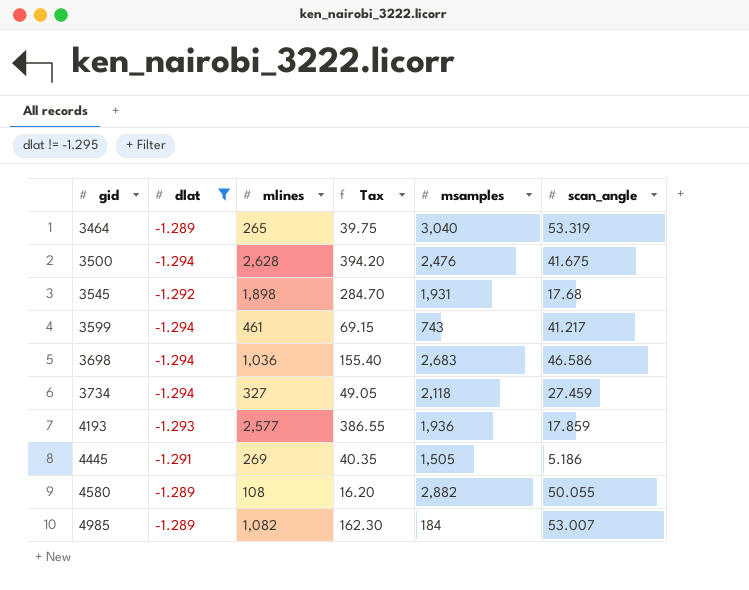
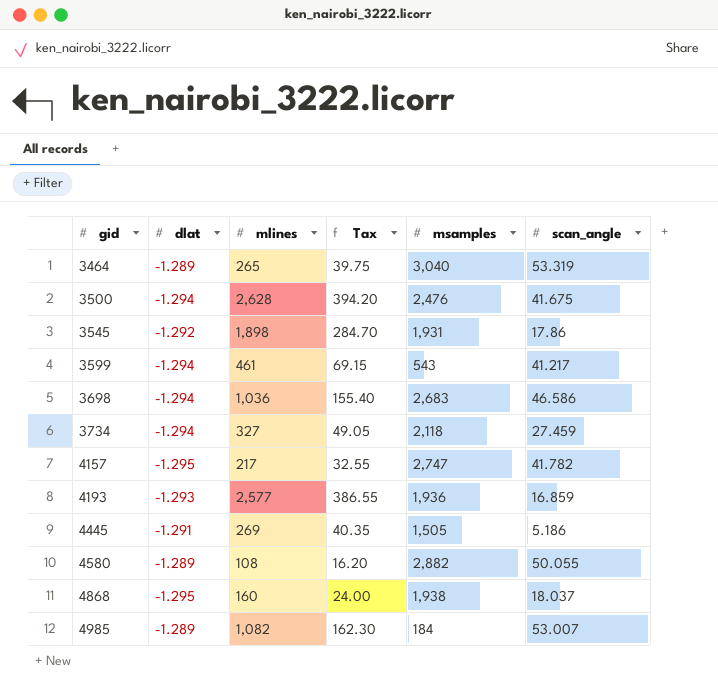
filter: dlat != -1.295 -> none
3545 | scan_angle: 17.68 -> 17.86
3599 | msamples: 743 -> 543
4193 | scan_angle: 17.859 -> 16.859

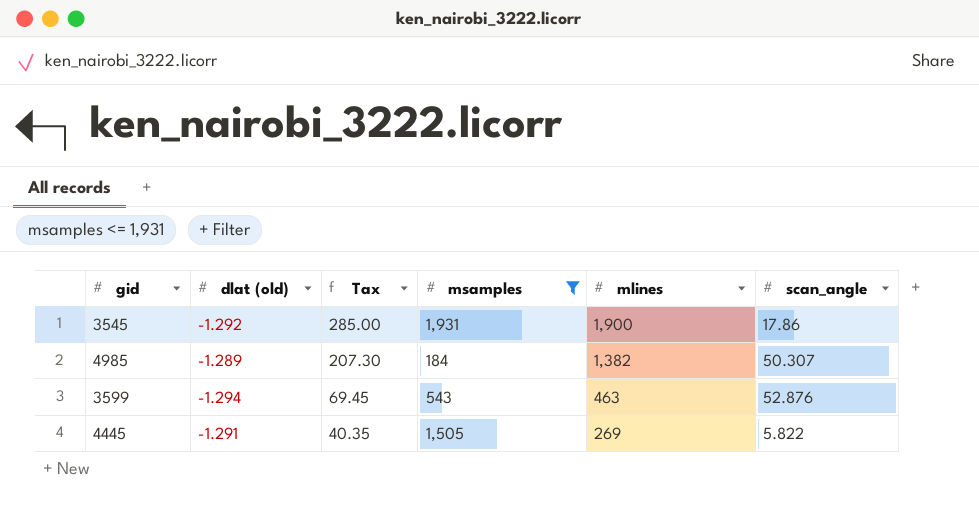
filter: none -> msamples <= 1,931
row order: gid ascending -> Tax descending
column name: dlat -> dlat (old)
column mlines | position: 3 -> 5
3545 | Tax: 284.70 -> 285.00
3545 | mlines: 1,898 -> 1,900
4985 | Tax: 162.30 -> 207.30
4985 | mlines: 1,082 -> 1,382
4985 | scan_angle: 53.007 -> 50.307
3599 | Tax: 69.15 -> 69.45
3599 | mlines: 461 -> 463
3599 | scan_angle: 41.217 -> 52.876
4445 | scan_angle: 5.186 -> 5.822

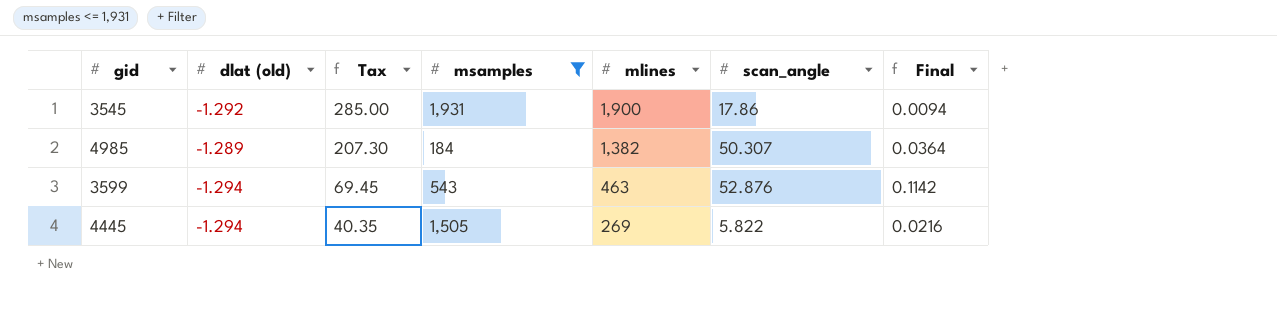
column Final | formula: none -> [scan_angle] / [mlines]
4445 | dlat (old): -1.291 -> -1.294

